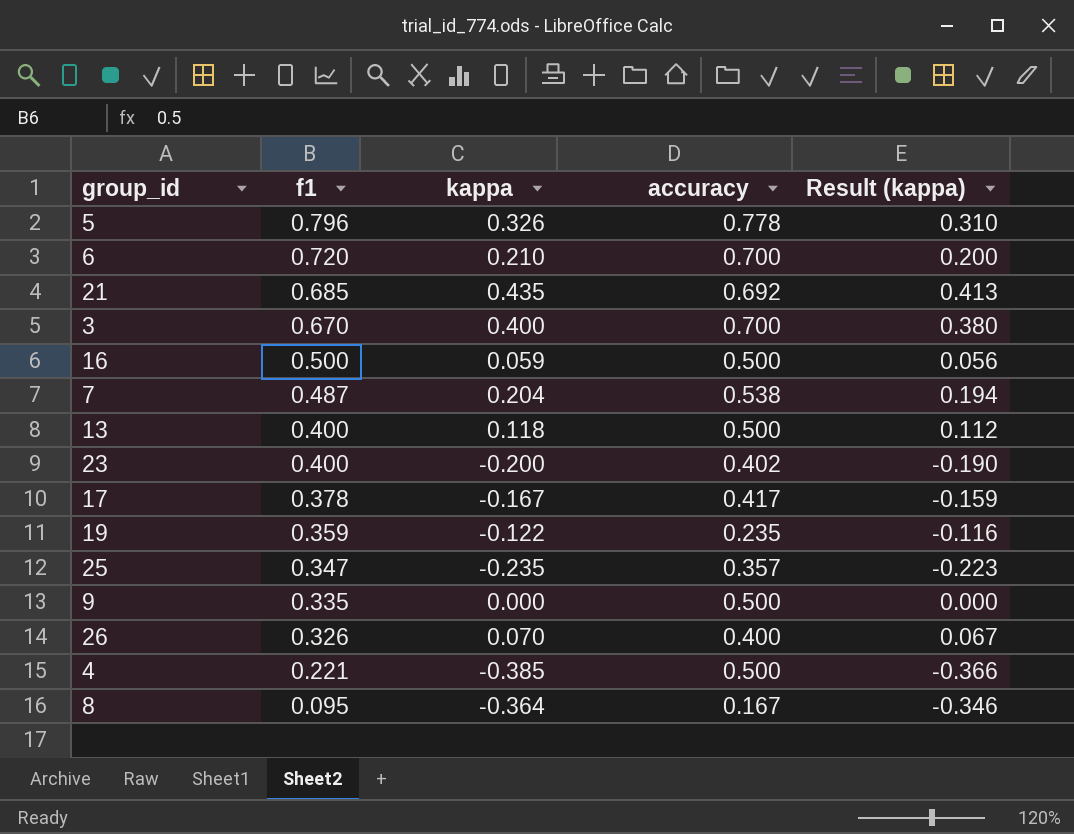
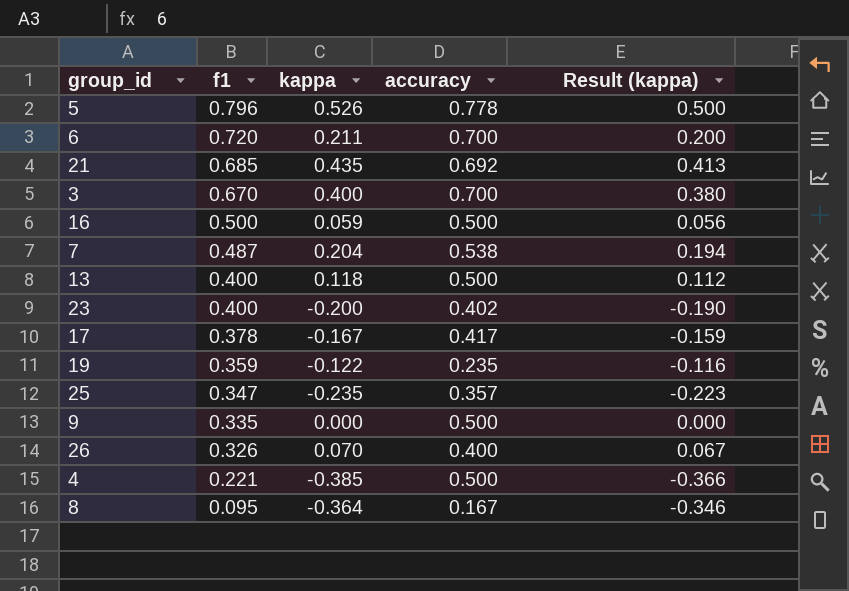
5 | kappa: 0.326 -> 0.526
5 | Result (kappa): 0.310 -> 0.500
6 | kappa: 0.210 -> 0.211

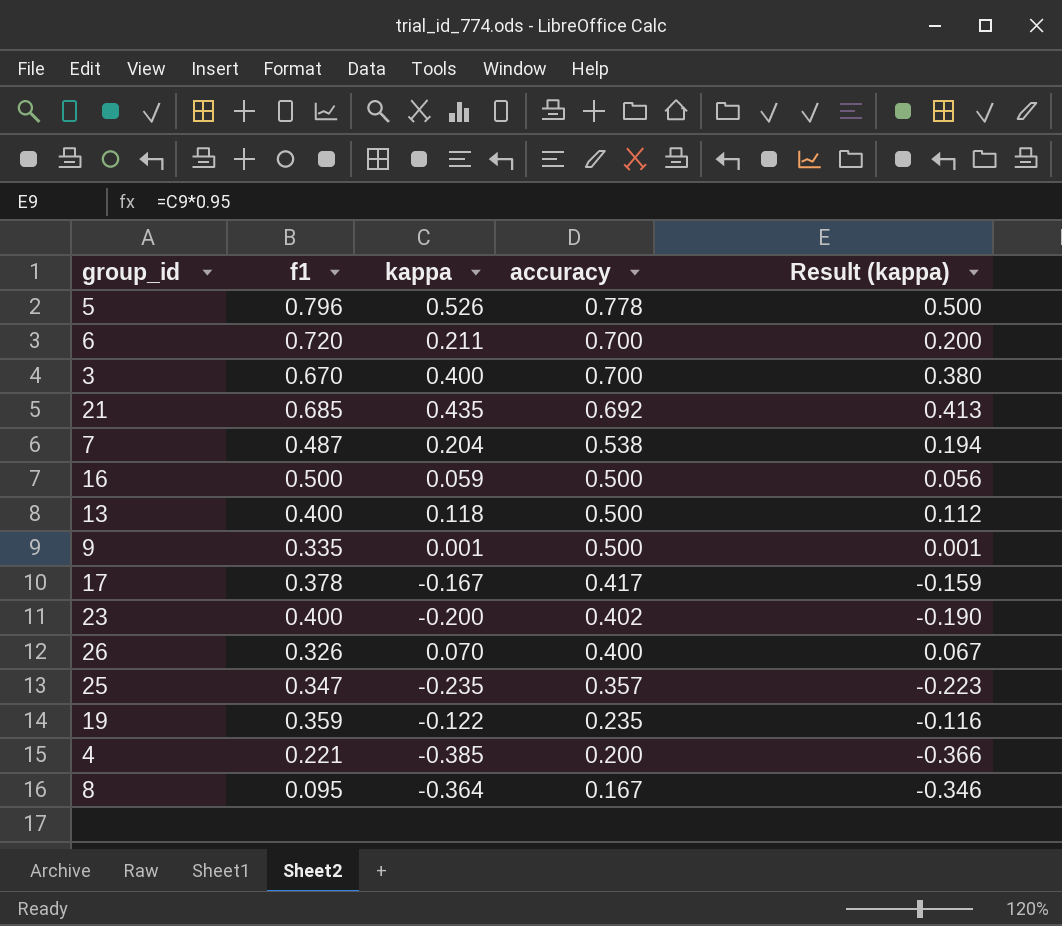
row order: f1 descending -> accuracy descending
9 | kappa: 0.000 -> 0.001
9 | Result (kappa): 0.000 -> 0.001
4 | accuracy: 0.500 -> 0.200

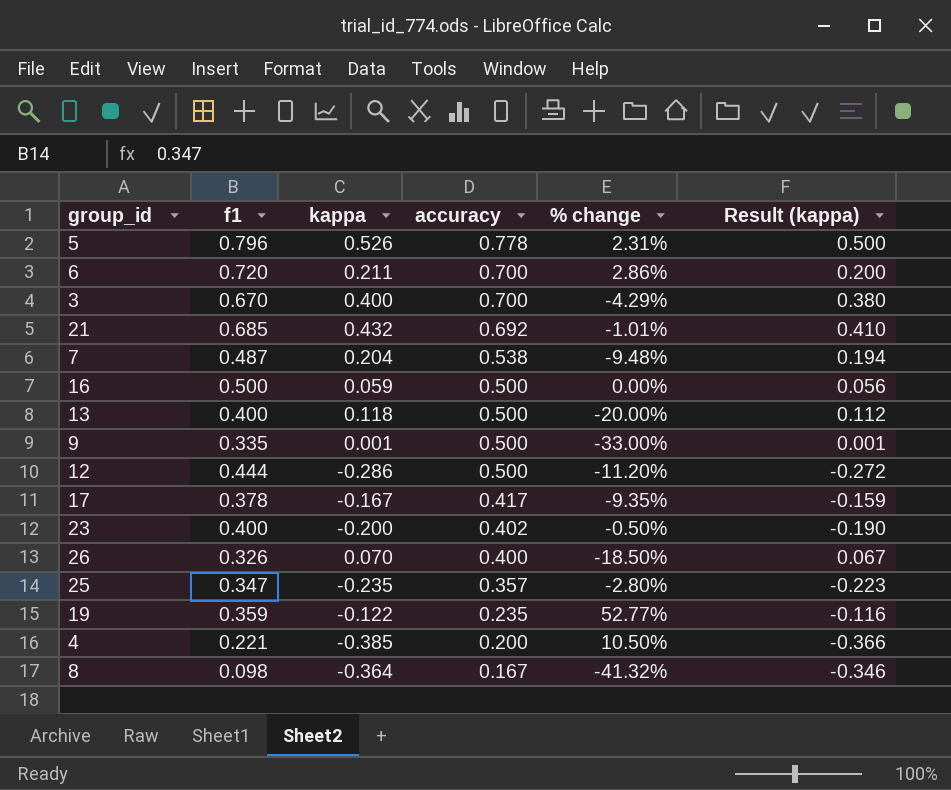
column % change | formula: none -> ([f1] - [accuracy]) / [accuracy]
21 | kappa: 0.435 -> 0.432
21 | Result (kappa): 0.413 -> 0.410
row 12: none -> 0.444 | -0.286 | 0.500 | -11.20% | -0.272
8 | f1: 0.095 -> 0.098

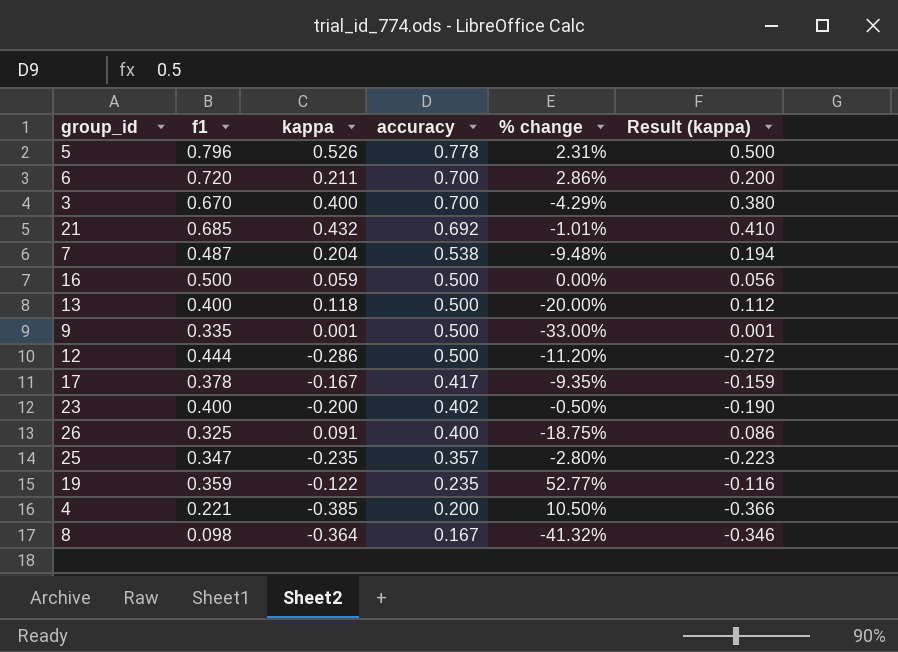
26 | f1: 0.326 -> 0.325
26 | kappa: 0.070 -> 0.091
26 | % change: -18.50% -> -18.75%
26 | Result (kappa): 0.067 -> 0.086

